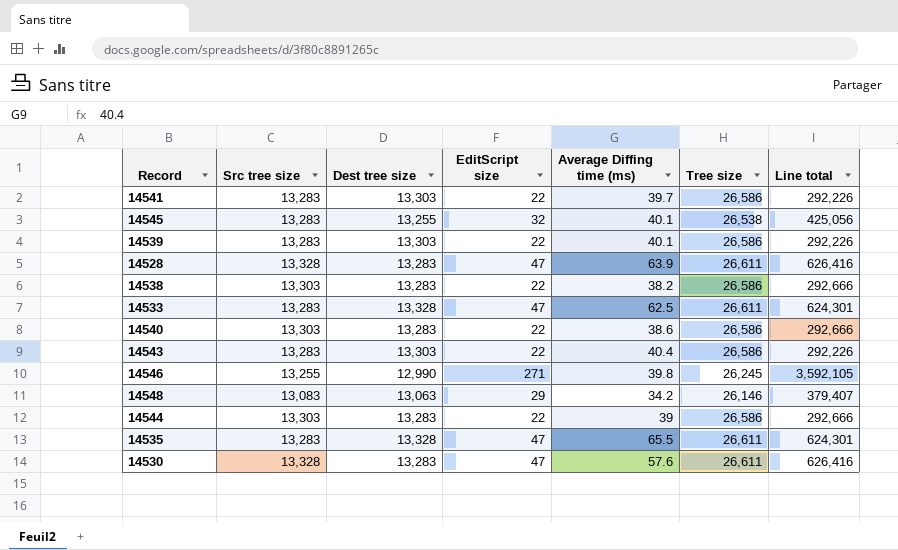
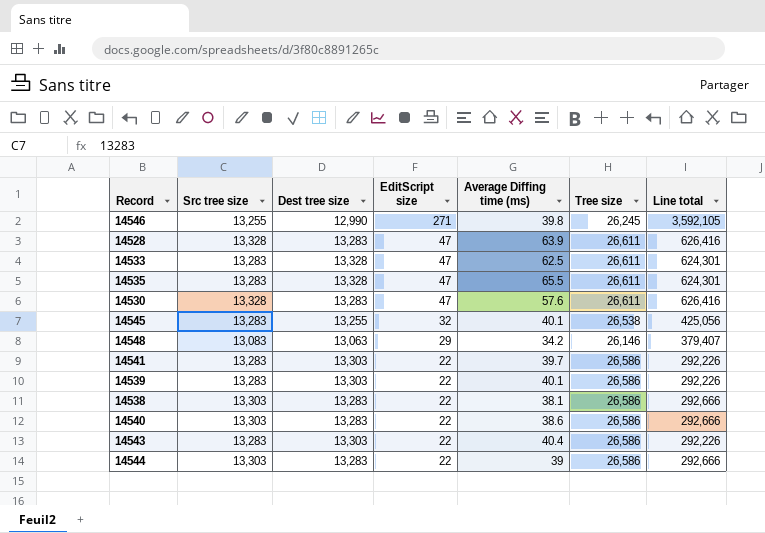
row order: none -> EditScript size descending
14538 | Average Diffing time (ms): 38.2 -> 38.1

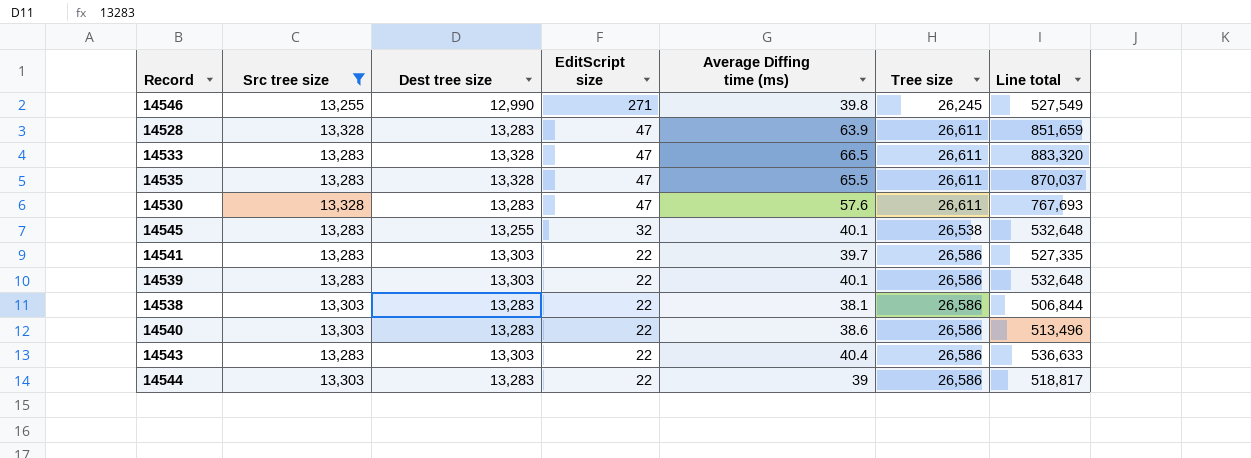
filter: none -> Src tree size != 13,083
column Line total | formula: [Src tree size] * [EditScript size] -> [Src tree size] * [Average Diffing time (ms)]
14533 | Average Diffing time (ms): 62.5 -> 66.5

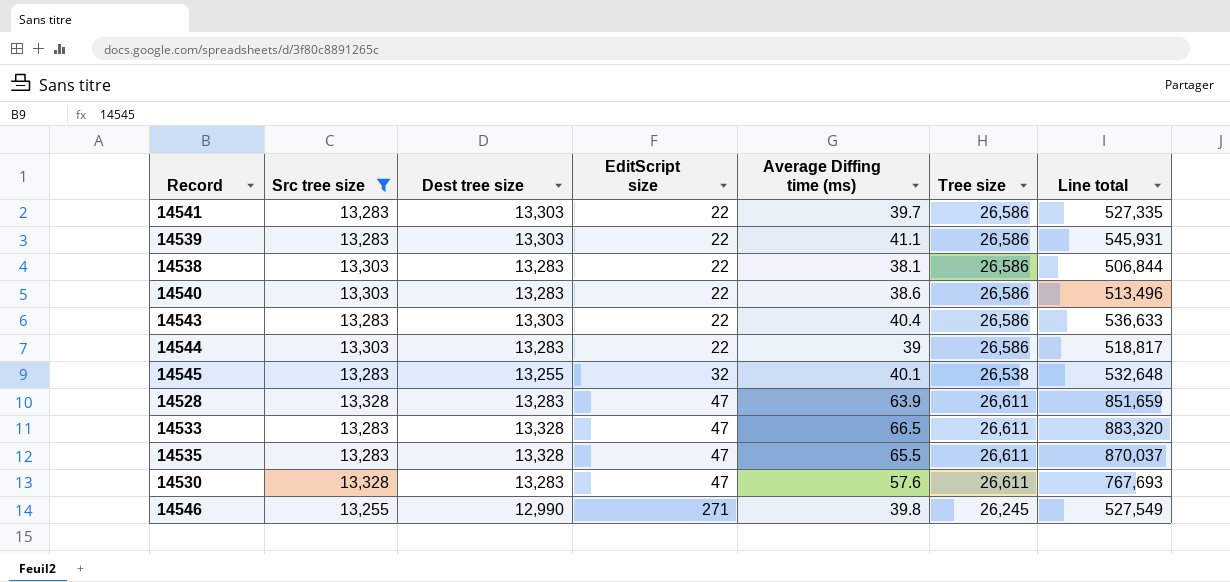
row order: EditScript size descending -> EditScript size ascending
14539 | Average Diffing time (ms): 40.1 -> 41.1
14539 | Line total: 532,648 -> 545,931

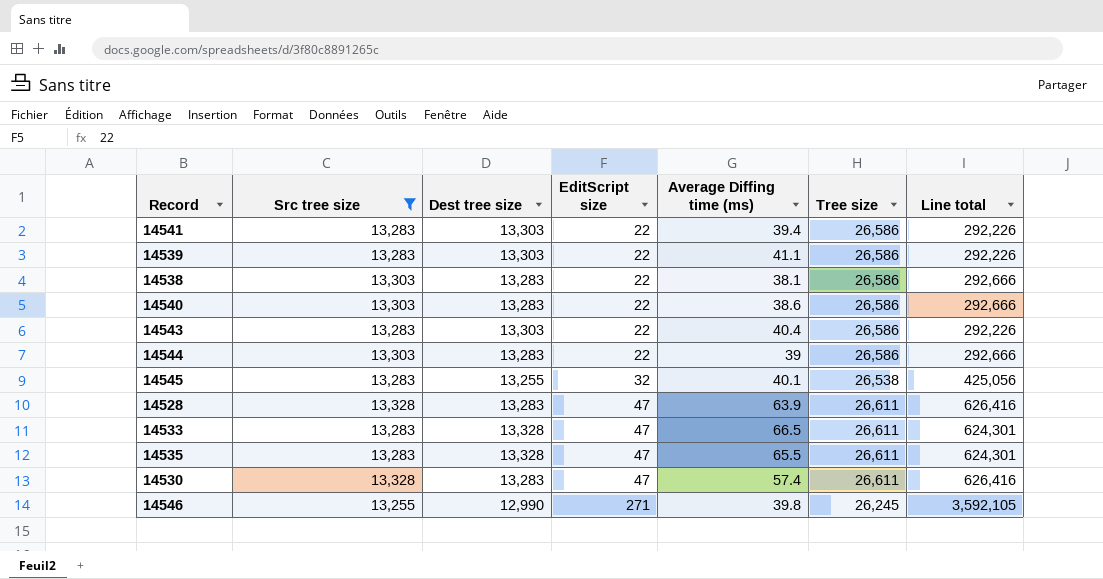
column Line total | formula: [Src tree size] * [Average Diffing time (ms)] -> [Src tree size] * [EditScript size]
14541 | Average Diffing time (ms): 39.7 -> 39.4
14530 | Average Diffing time (ms): 57.6 -> 57.4

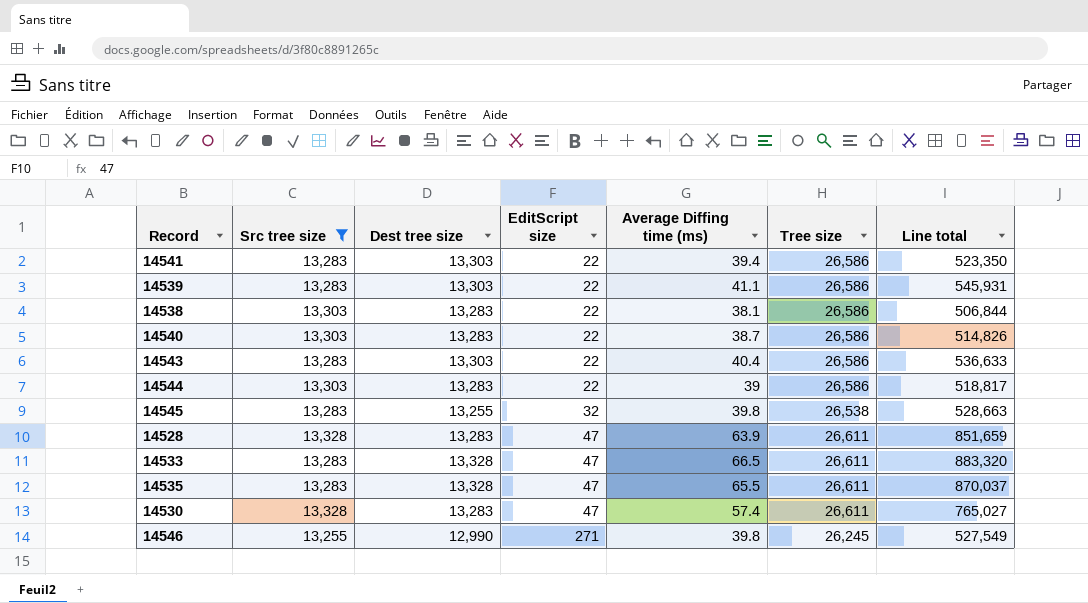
column Line total | formula: [Src tree size] * [EditScript size] -> [Src tree size] * [Average Diffing time (ms)]
14540 | Average Diffing time (ms): 38.6 -> 38.7
14545 | Average Diffing time (ms): 40.1 -> 39.8

